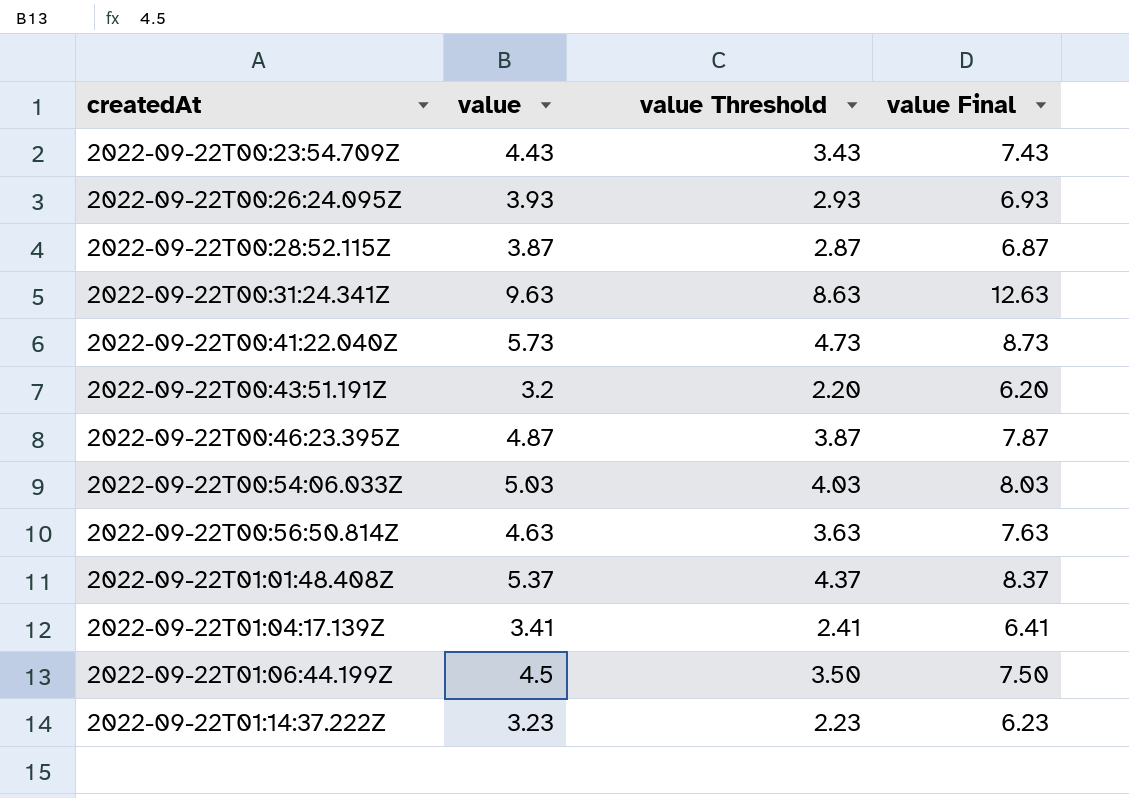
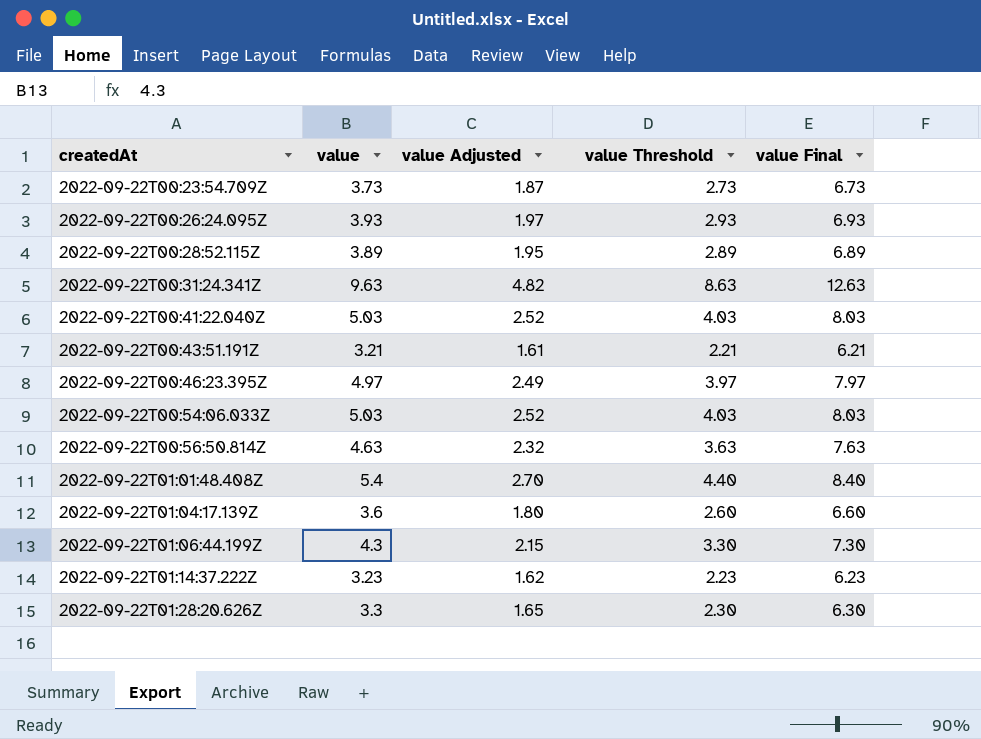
column value Adjusted | formula: none -> [value] * 0.5
2022-09-22T00:23:54.709Z | value: 4.43 -> 3.73
2022-09-22T00:23:54.709Z | value Threshold: 3.43 -> 2.73
2022-09-22T00:23:54.709Z | value Final: 7.43 -> 6.73
2022-09-22T00:28:52.115Z | value: 3.87 -> 3.89
2022-09-22T00:28:52.115Z | value Threshold: 2.87 -> 2.89
2022-09-22T00:28:52.115Z | value Final: 6.87 -> 6.89
2022-09-22T00:41:22.040Z | value: 5.73 -> 5.03
2022-09-22T00:41:22.040Z | value Threshold: 4.73 -> 4.03
2022-09-22T00:41:22.040Z | value Final: 8.73 -> 8.03
2022-09-22T00:43:51.191Z | value: 3.2 -> 3.21
2022-09-22T00:43:51.191Z | value Threshold: 2.20 -> 2.21
2022-09-22T00:43:51.191Z | value Final: 6.20 -> 6.21
2022-09-22T00:46:23.395Z | value: 4.87 -> 4.97
2022-09-22T00:46:23.395Z | value Threshold: 3.87 -> 3.97
2022-09-22T00:46:23.395Z | value Final: 7.87 -> 7.97
2022-09-22T01:01:48.408Z | value: 5.37 -> 5.4
2022-09-22T01:01:48.408Z | value Threshold: 4.37 -> 4.40
2022-09-22T01:01:48.408Z | value Final: 8.37 -> 8.40
2022-09-22T01:04:17.139Z | value: 3.41 -> 3.6
2022-09-22T01:04:17.139Z | value Threshold: 2.41 -> 2.60
2022-09-22T01:04:17.139Z | value Final: 6.41 -> 6.60
2022-09-22T01:06:44.199Z | value: 4.5 -> 4.3
2022-09-22T01:06:44.199Z | value Threshold: 3.50 -> 3.30
2022-09-22T01:06:44.199Z | value Final: 7.50 -> 7.30
row 2022-09-22T01:28:20.626Z: none -> 3.3 | 1.65 | 2.30 | 6.30

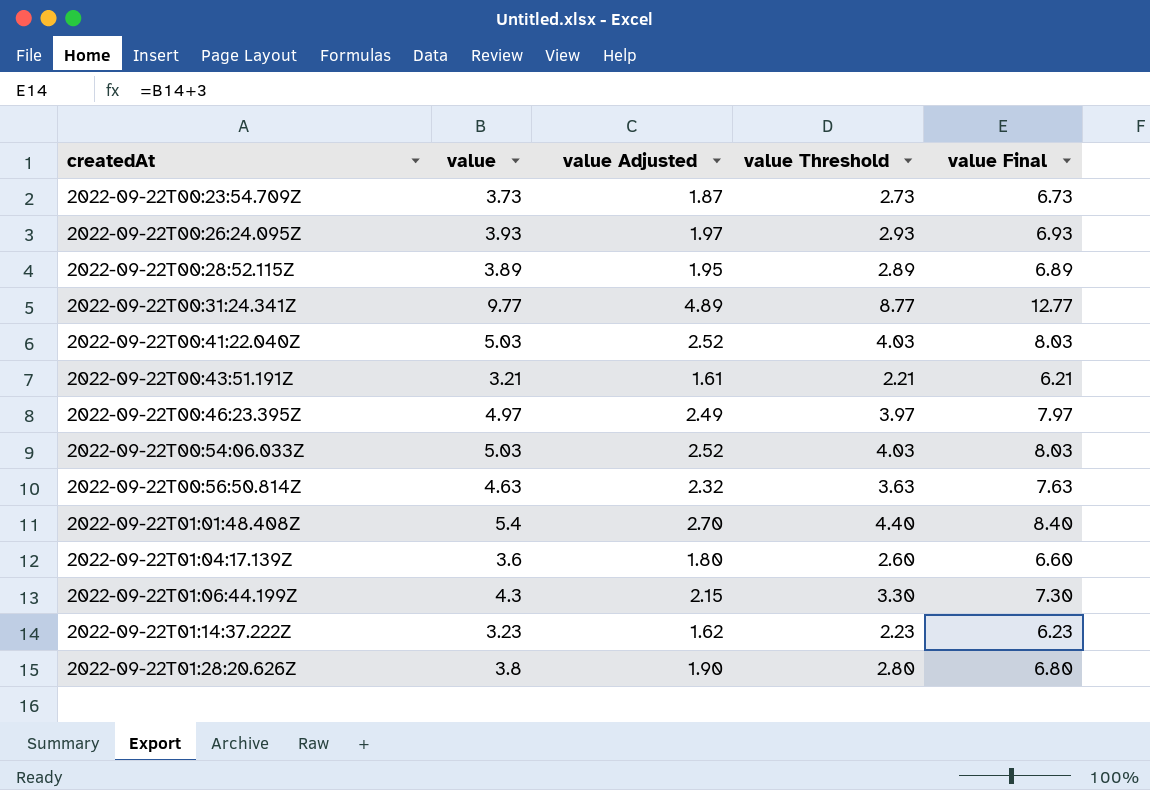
2022-09-22T00:31:24.341Z | value: 9.63 -> 9.77
2022-09-22T00:31:24.341Z | value Adjusted: 4.82 -> 4.89
2022-09-22T00:31:24.341Z | value Threshold: 8.63 -> 8.77
2022-09-22T00:31:24.341Z | value Final: 12.63 -> 12.77
2022-09-22T01:28:20.626Z | value: 3.3 -> 3.8
2022-09-22T01:28:20.626Z | value Adjusted: 1.65 -> 1.90
2022-09-22T01:28:20.626Z | value Threshold: 2.30 -> 2.80
2022-09-22T01:28:20.626Z | value Final: 6.30 -> 6.80

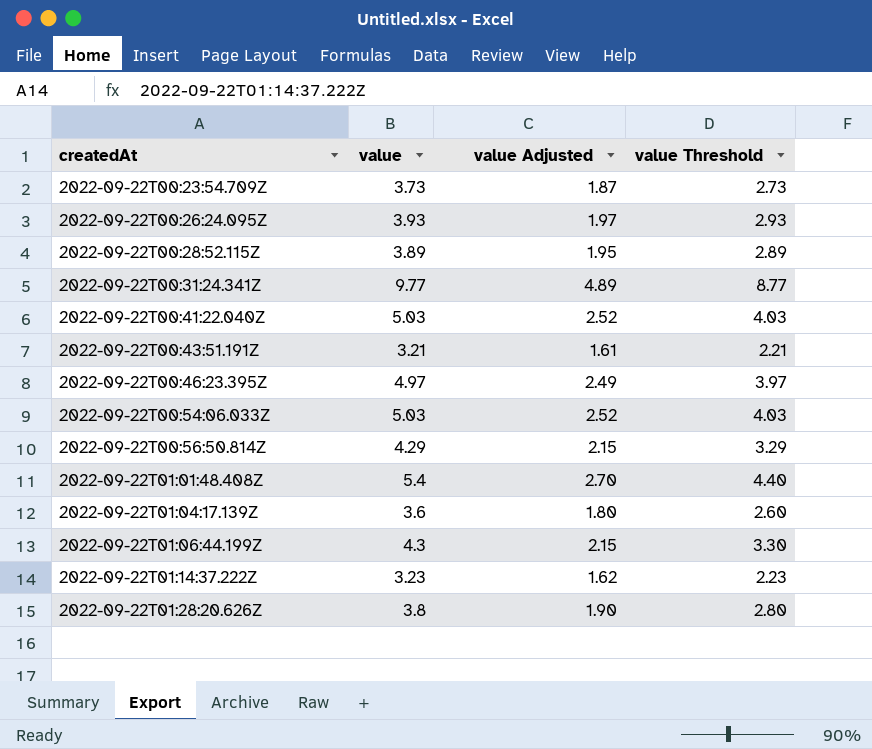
column value Final | formula: [value] + 3 -> none
2022-09-22T00:56:50.814Z | value: 4.63 -> 4.29
2022-09-22T00:56:50.814Z | value Adjusted: 2.32 -> 2.15
2022-09-22T00:56:50.814Z | value Threshold: 3.63 -> 3.29

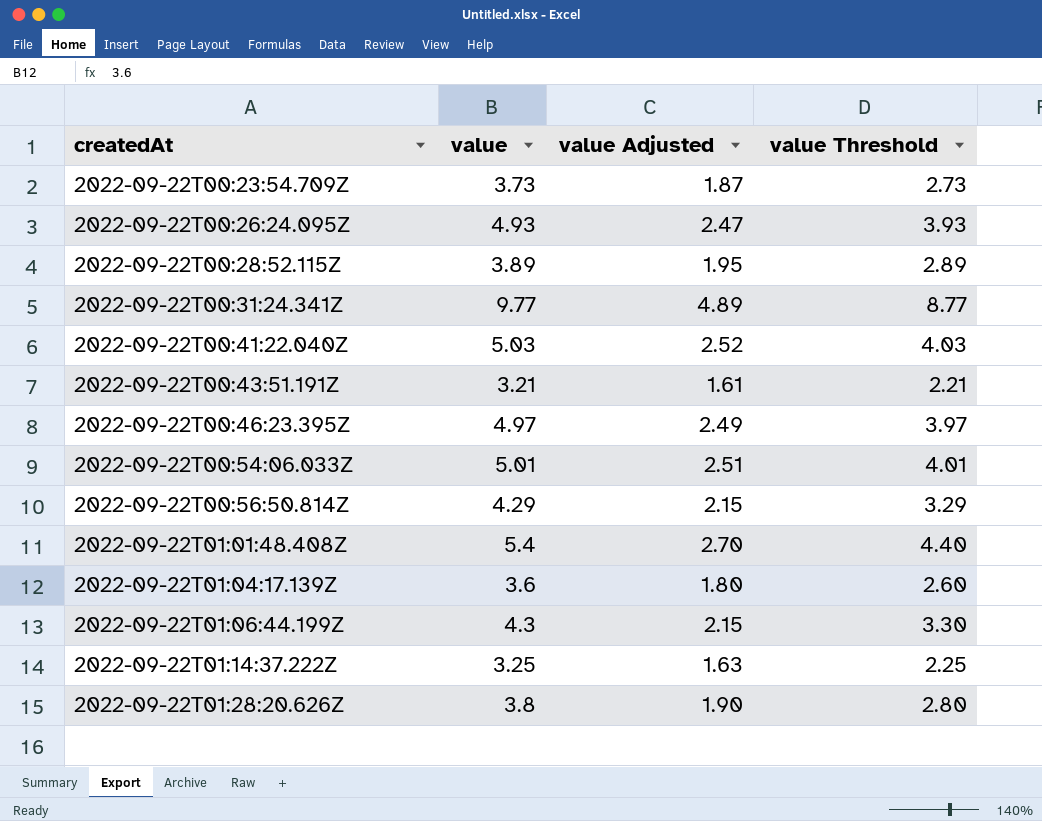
2022-09-22T00:26:24.095Z | value: 3.93 -> 4.93
2022-09-22T00:26:24.095Z | value Adjusted: 1.97 -> 2.47
2022-09-22T00:26:24.095Z | value Threshold: 2.93 -> 3.93
2022-09-22T00:54:06.033Z | value: 5.03 -> 5.01
2022-09-22T00:54:06.033Z | value Adjusted: 2.52 -> 2.51
2022-09-22T00:54:06.033Z | value Threshold: 4.03 -> 4.01
2022-09-22T01:14:37.222Z | value: 3.23 -> 3.25
2022-09-22T01:14:37.222Z | value Adjusted: 1.62 -> 1.63
2022-09-22T01:14:37.222Z | value Threshold: 2.23 -> 2.25

